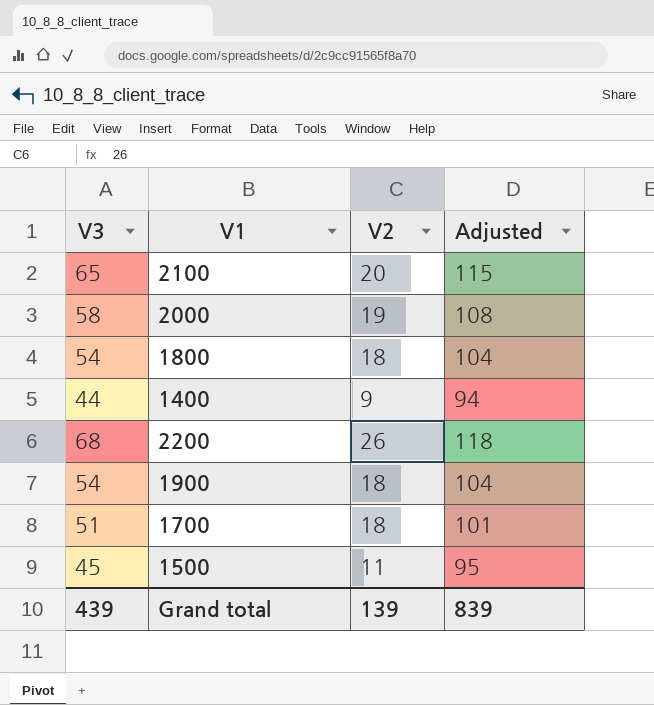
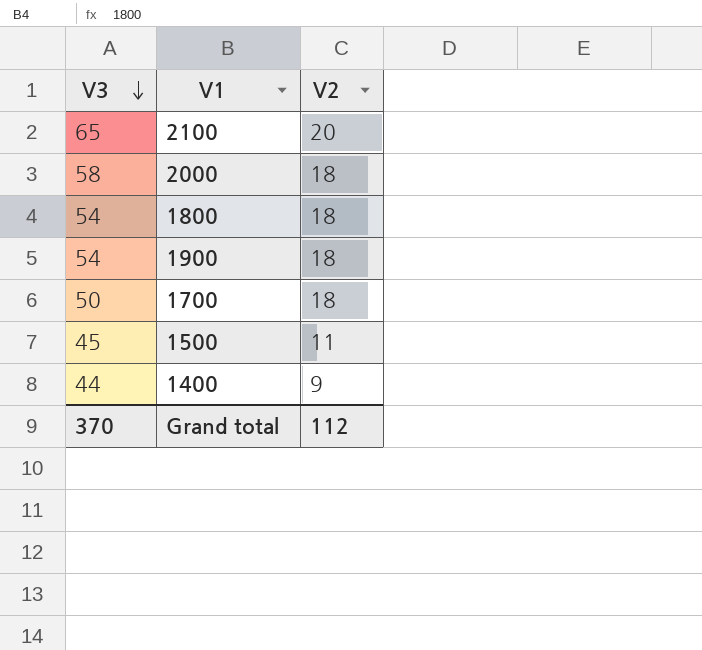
row order: none -> V3 descending
column Adjusted | formula: [V3] + 50 -> none
row 2200: 68 | 26 | 118 -> none
2000 | V2: 19 -> 18
1700 | V3: 51 -> 50
Grand total | V3: 439 -> 370
Grand total | V2: 139 -> 112

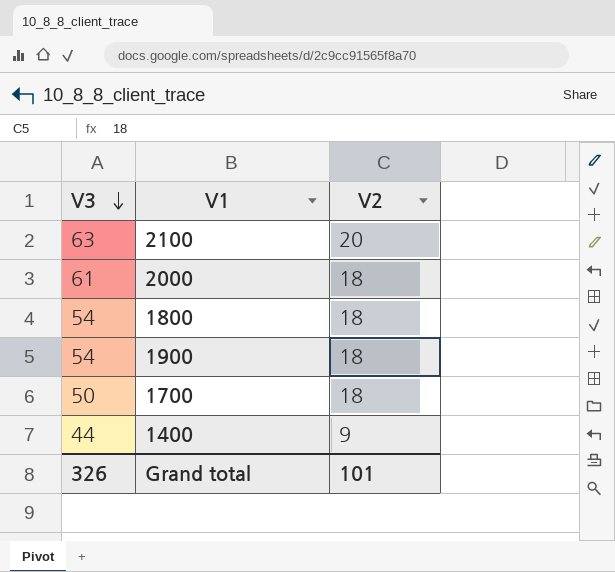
row 1500: 45 | 11 -> none
2100 | V3: 65 -> 63
2000 | V3: 58 -> 61
Grand total | V3: 370 -> 326
Grand total | V2: 112 -> 101

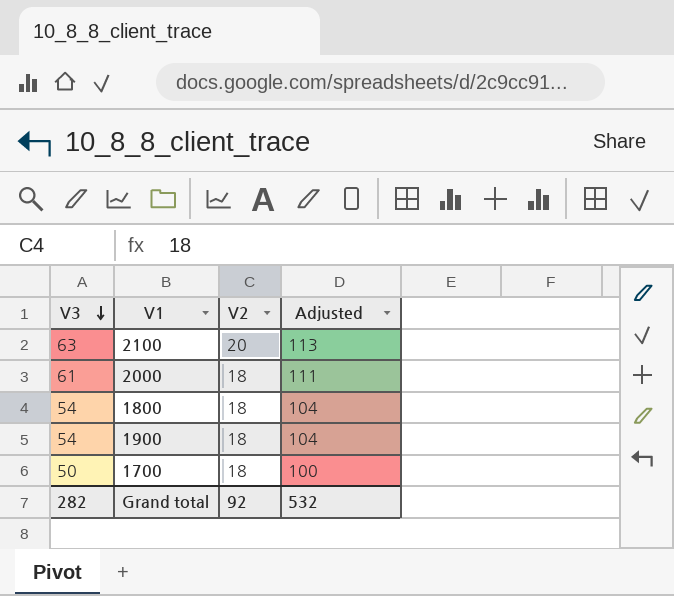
column Adjusted | formula: none -> [V3] + 50
row 1400: 44 | 9 -> none
Grand total | V3: 326 -> 282
Grand total | V2: 101 -> 92

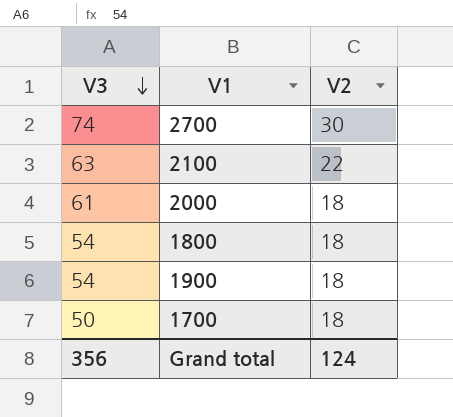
column Adjusted | formula: [V3] + 50 -> none
row 2700: none -> 74 | 30
2100 | V2: 20 -> 22
Grand total | V3: 282 -> 356
Grand total | V2: 92 -> 124

